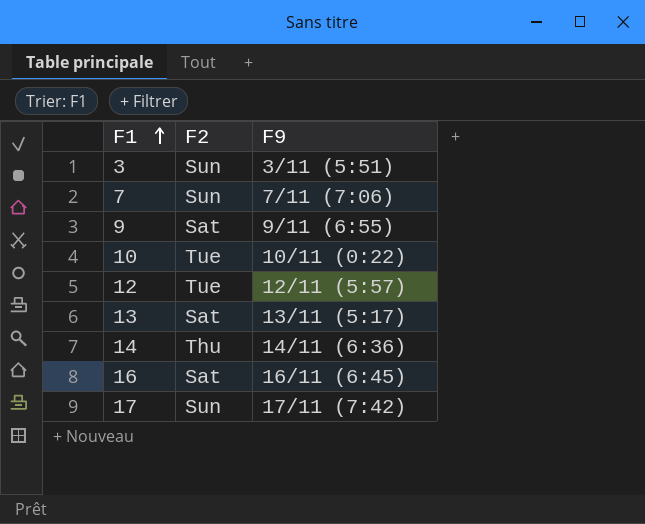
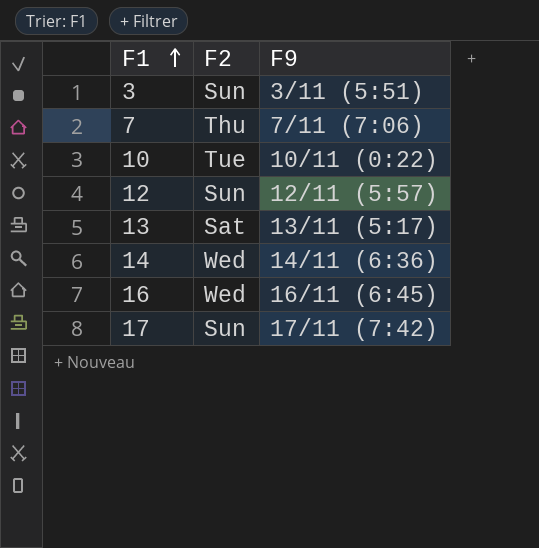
row 9: Sat | 9/11 (6:55) -> none
7 | F2: Sun -> Thu
12 | F2: Tue -> Sun
14 | F2: Thu -> Wed
16 | F2: Sat -> Wed

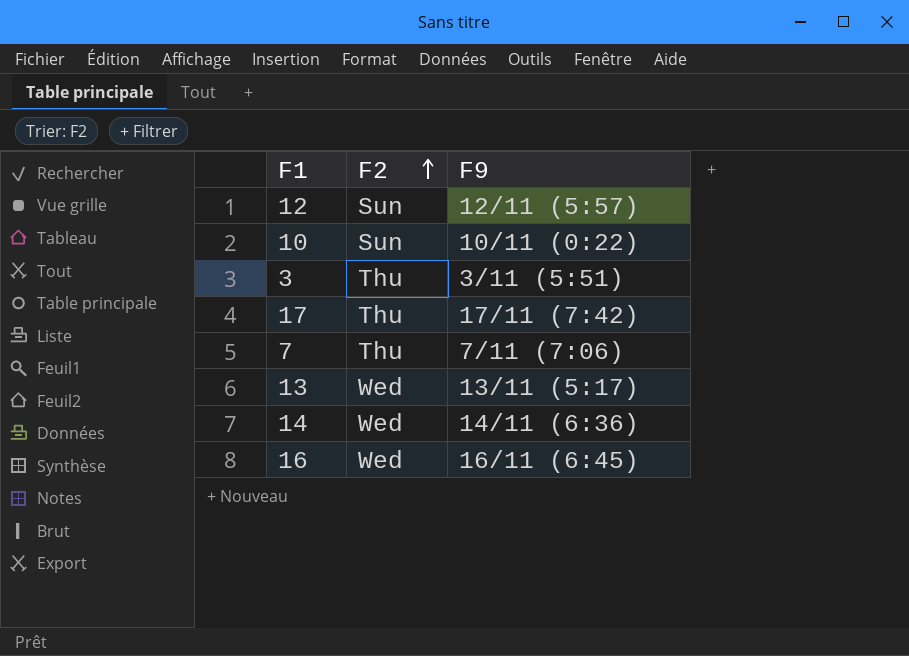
row order: F1 ascending -> F2 ascending
10 | F2: Tue -> Sun
3 | F2: Sun -> Thu
17 | F2: Sun -> Thu
13 | F2: Sat -> Wed

